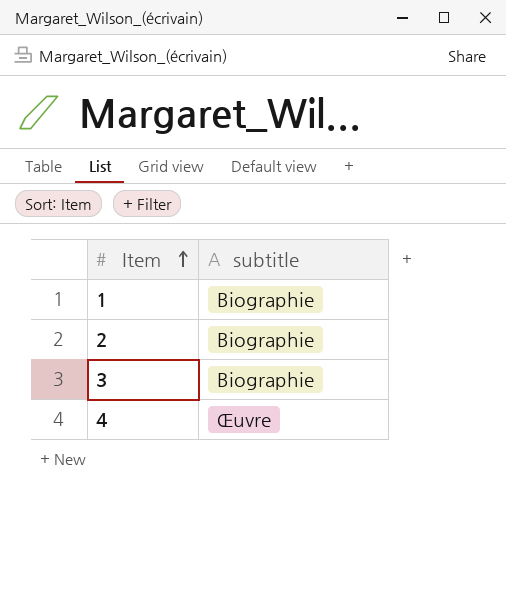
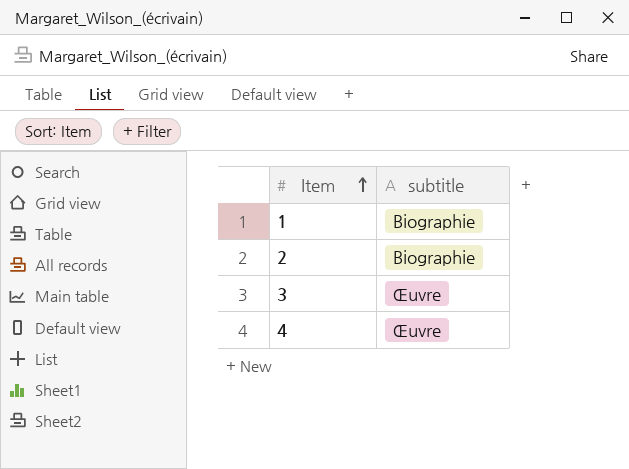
3 | subtitle: Biographie -> Œuvre

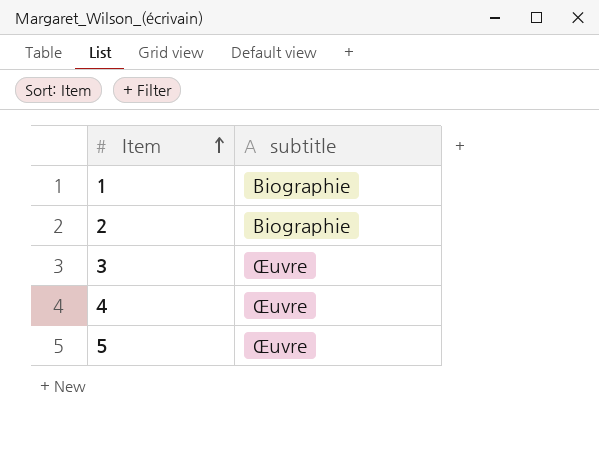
row 5: none -> Œuvre

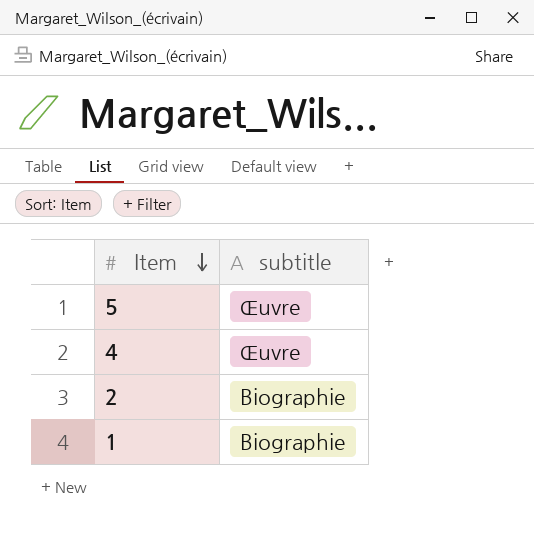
row order: Item ascending -> Item descending
row 3: Œuvre -> none

